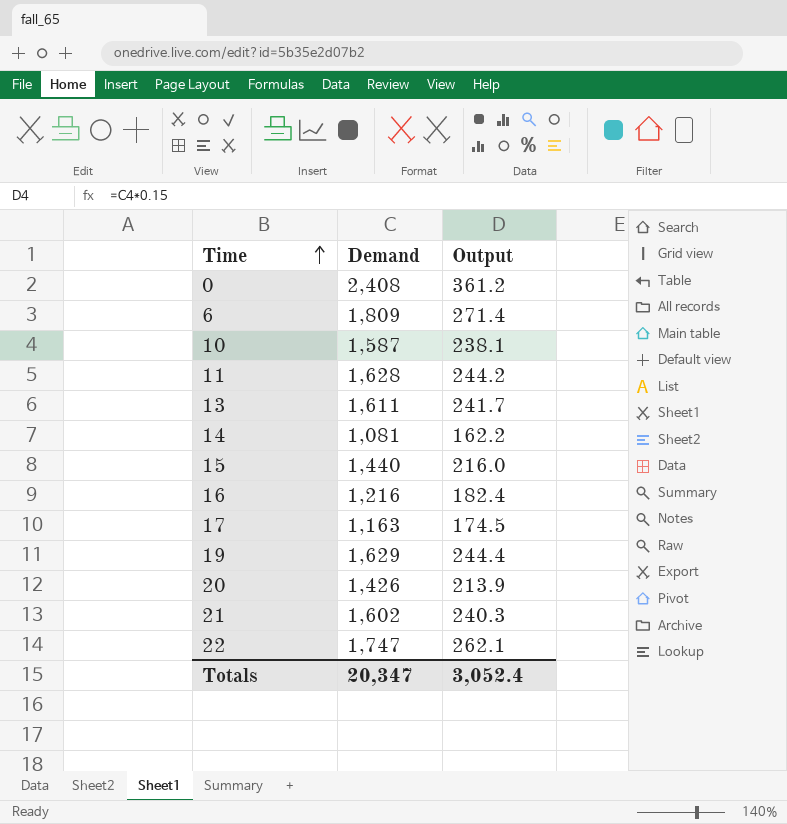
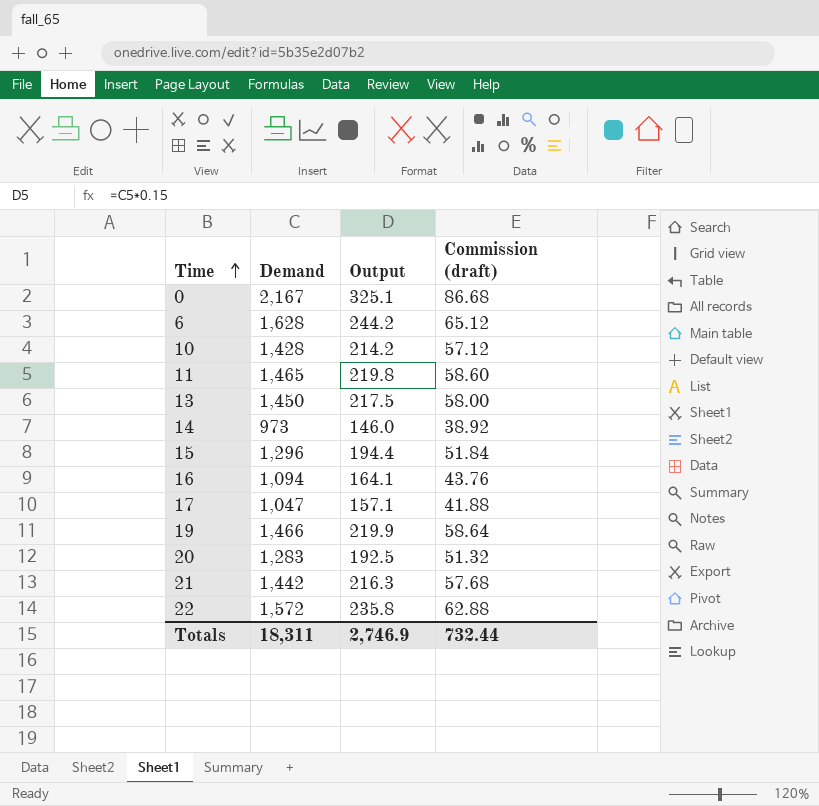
column Commission (draft) | formula: none -> [Demand] * 0.04
0 | Demand: 2,408 -> 2,167
0 | Output: 361.2 -> 325.1
6 | Demand: 1,809 -> 1,628
6 | Output: 271.4 -> 244.2
10 | Demand: 1,587 -> 1,428
10 | Output: 238.1 -> 214.2
11 | Demand: 1,628 -> 1,465
11 | Output: 244.2 -> 219.8
13 | Demand: 1,611 -> 1,450
13 | Output: 241.7 -> 217.5
14 | Demand: 1,081 -> 973
14 | Output: 162.2 -> 146.0
15 | Demand: 1,440 -> 1,296
15 | Output: 216.0 -> 194.4
16 | Demand: 1,216 -> 1,094
16 | Output: 182.4 -> 164.1
17 | Demand: 1,163 -> 1,047
17 | Output: 174.5 -> 157.1
19 | Demand: 1,629 -> 1,466
19 | Output: 244.4 -> 219.9
20 | Demand: 1,426 -> 1,283
20 | Output: 213.9 -> 192.5
21 | Demand: 1,602 -> 1,442
21 | Output: 240.3 -> 216.3
22 | Demand: 1,747 -> 1,572
22 | Output: 262.1 -> 235.8
Totals | Demand: 20,347 -> 18,311
Totals | Output: 3,052.4 -> 2,746.9

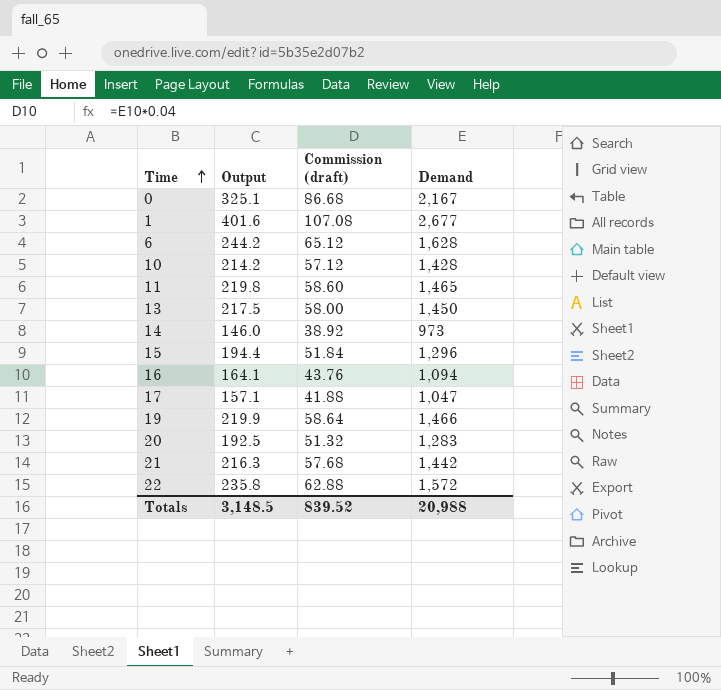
column Demand | position: 2 -> 4
row 1: none -> 401.6 | 107.08 | 2,677
Totals | Output: 2,746.9 -> 3,148.5
Totals | Commission (draft): 732.44 -> 839.52
Totals | Demand: 18,311 -> 20,988

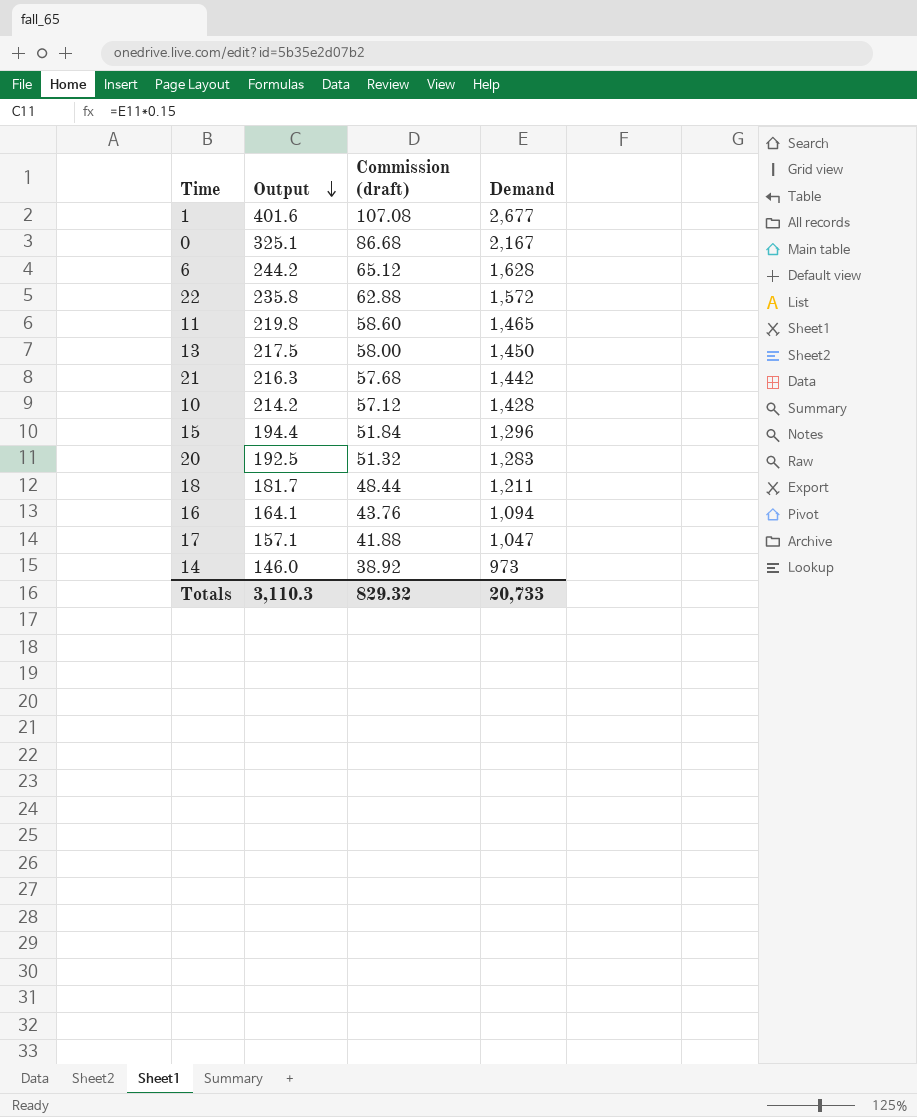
row order: Time ascending -> Output descending
row 19: 219.9 | 58.64 | 1,466 -> none
row 18: none -> 181.7 | 48.44 | 1,211
Totals | Output: 3,148.5 -> 3,110.3
Totals | Commission (draft): 839.52 -> 829.32
Totals | Demand: 20,988 -> 20,733

